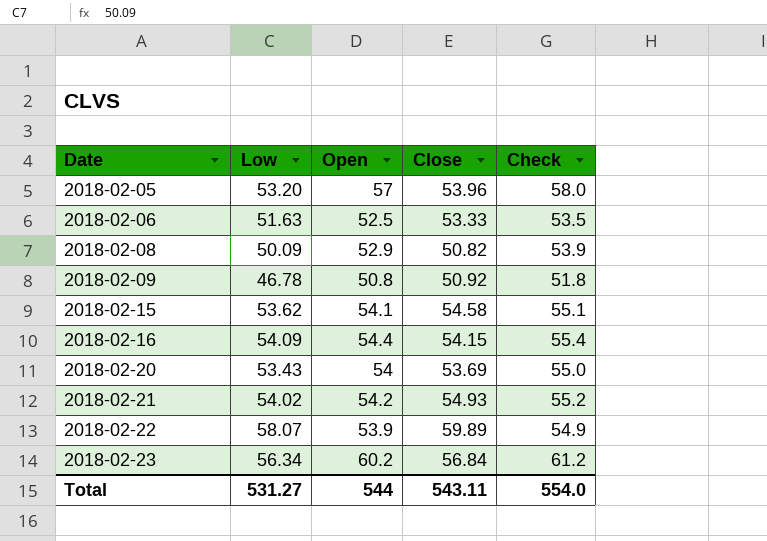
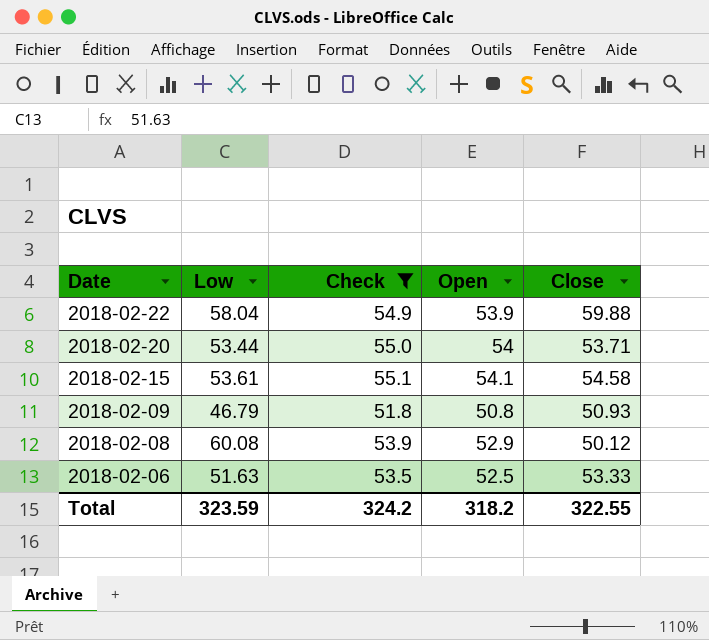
filter: none -> Check <= 55.1
row order: Date ascending -> Date descending
column Check | position: 5 -> 3
2018-02-22 | Low: 58.07 -> 58.04
2018-02-22 | Close: 59.89 -> 59.88
2018-02-20 | Low: 53.43 -> 53.44
2018-02-20 | Close: 53.69 -> 53.71
2018-02-15 | Low: 53.62 -> 53.61
2018-02-09 | Low: 46.78 -> 46.79
2018-02-09 | Close: 50.92 -> 50.93
2018-02-08 | Low: 50.09 -> 60.08
2018-02-08 | Close: 50.82 -> 50.12
Total | Low: 531.27 -> 323.59
Total | Check: 554.0 -> 324.2
Total | Open: 544 -> 318.2
Total | Close: 543.11 -> 322.55

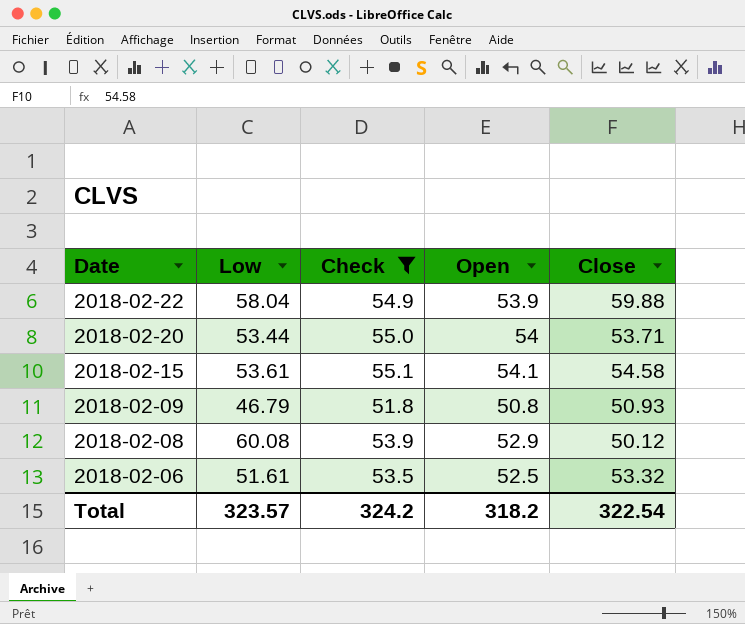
2018-02-06 | Low: 51.63 -> 51.61
2018-02-06 | Close: 53.33 -> 53.32
Total | Low: 323.59 -> 323.57
Total | Close: 322.55 -> 322.54

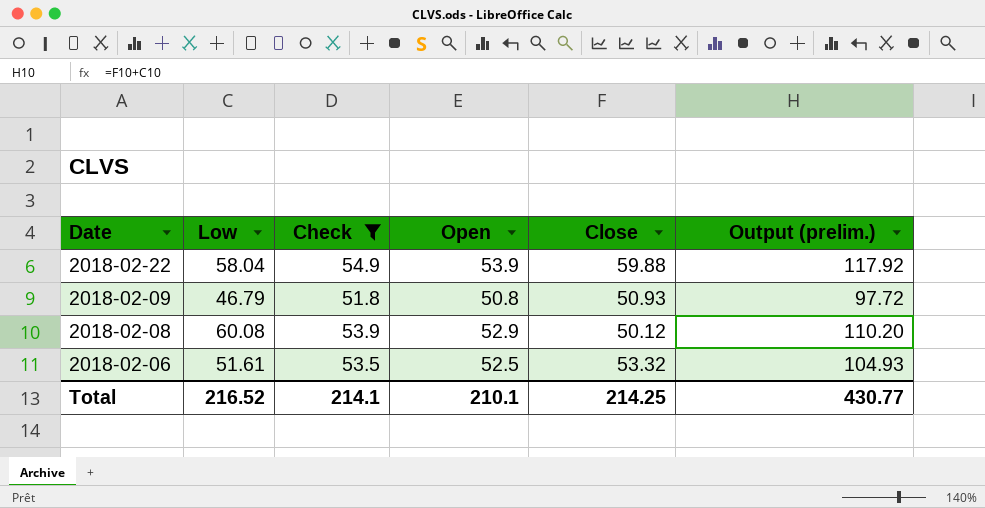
column Output (prelim.) | formula: none -> [Low] + [Close]
row 2018-02-20: 53.44 | 55.0 | 54 | 53.71 -> none
row 2018-02-15: 53.61 | 55.1 | 54.1 | 54.58 -> none
Total | Low: 323.57 -> 216.52
Total | Check: 324.2 -> 214.1
Total | Open: 318.2 -> 210.1
Total | Close: 322.54 -> 214.25

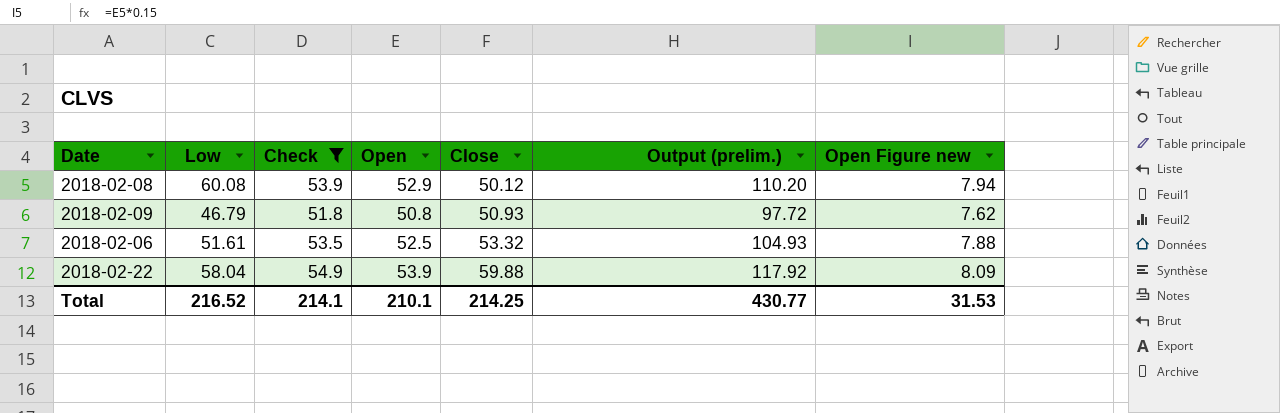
row order: Date descending -> Close ascending
column Open Figure new | formula: none -> [Open] * 0.15

